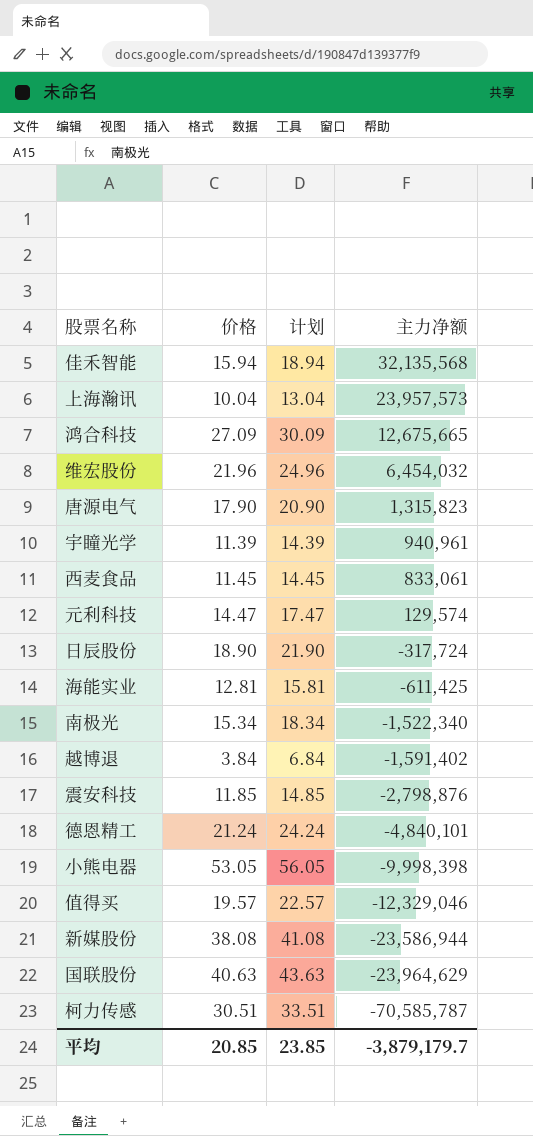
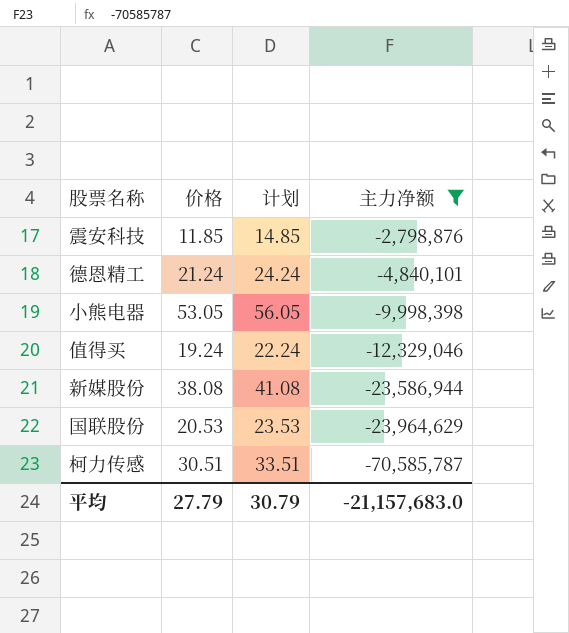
filter: none -> 主力净额 <= -2,798,876
值得买 | 价格: 19.57 -> 19.24
值得买 | 计划: 22.57 -> 22.24
国联股份 | 价格: 40.63 -> 20.53
国联股份 | 计划: 43.63 -> 23.53
平均 | 价格: 20.85 -> 27.79
平均 | 计划: 23.85 -> 30.79
平均 | 主力净额: -3,879,179.7 -> -21,157,683.0

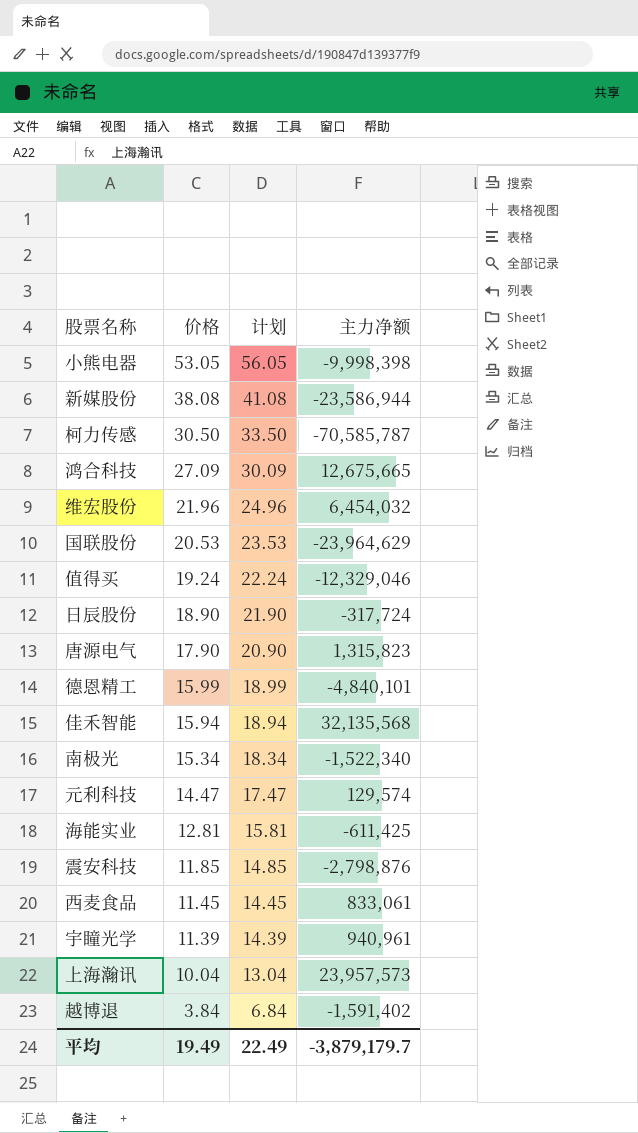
filter: 主力净额 <= -2,798,876 -> none
row order: 主力净额 descending -> 价格 descending
柯力传感 | 价格: 30.51 -> 30.50
柯力传感 | 计划: 33.51 -> 33.50
德恩精工 | 价格: 21.24 -> 15.99
德恩精工 | 计划: 24.24 -> 18.99
平均 | 价格: 27.79 -> 19.49
平均 | 计划: 30.79 -> 22.49
平均 | 主力净额: -21,157,683.0 -> -3,879,179.7

